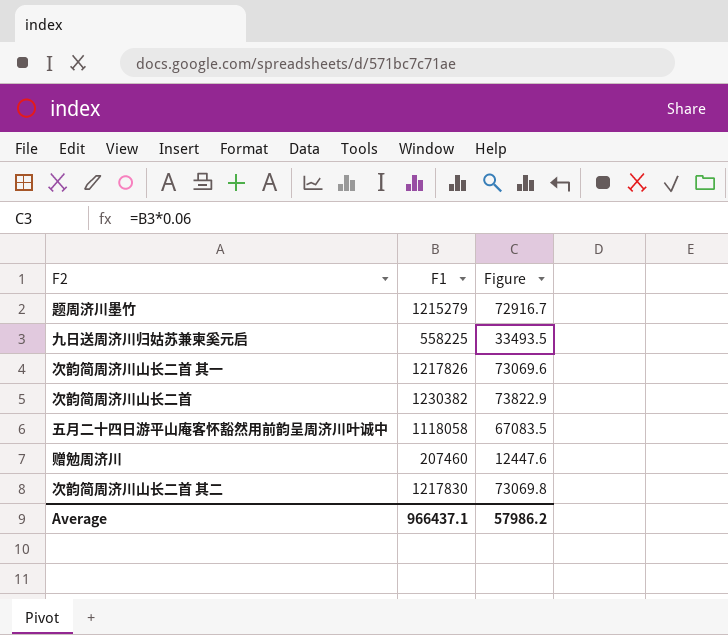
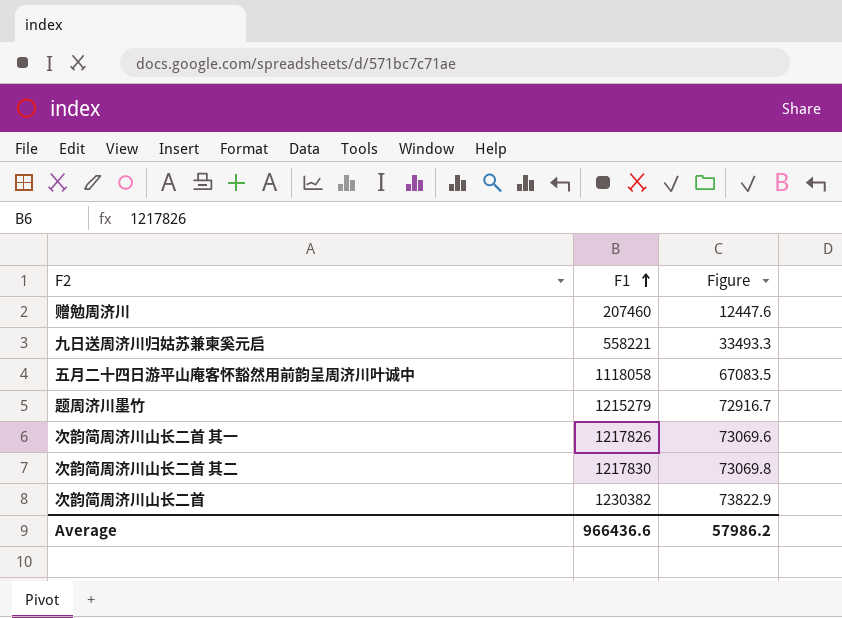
row order: none -> F1 ascending
九日送周济川归姑苏兼柬奚元启 | F1: 558225 -> 558221
九日送周济川归姑苏兼柬奚元启 | Figure: 33493.5 -> 33493.3
Average | F1: 966437.1 -> 966436.6

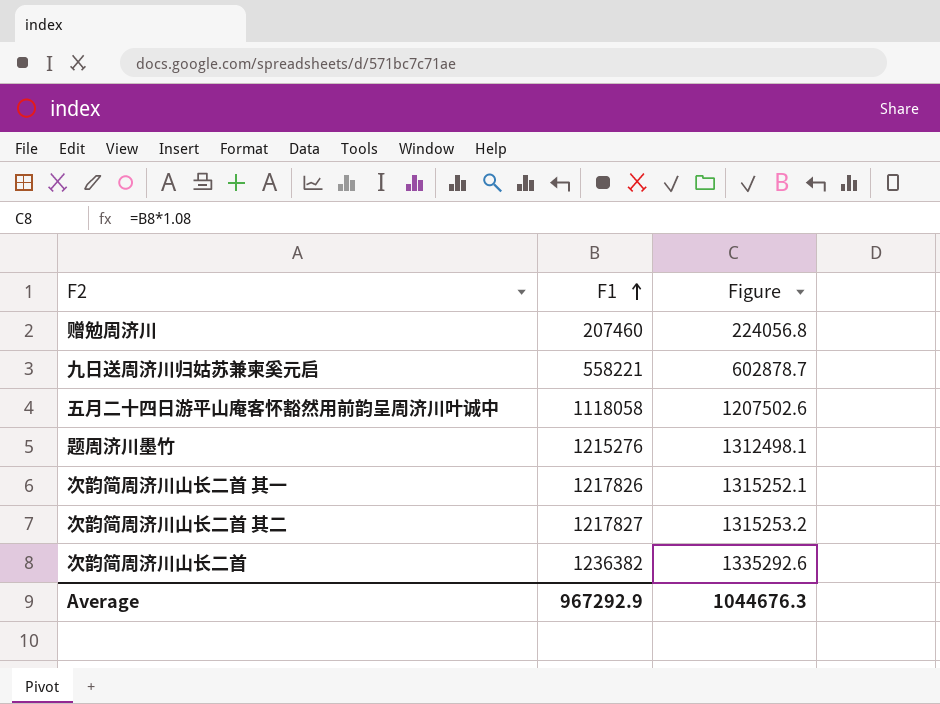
column Figure | formula: [F1] * 0.06 -> [F1] * 1.08
题周济川墨竹 | F1: 1215279 -> 1215276
次韵简周济川山长二首 其二 | F1: 1217830 -> 1217827
次韵简周济川山长二首 | F1: 1230382 -> 1236382
Average | F1: 966436.6 -> 967292.9
Average | Figure: 57986.2 -> 1044676.3

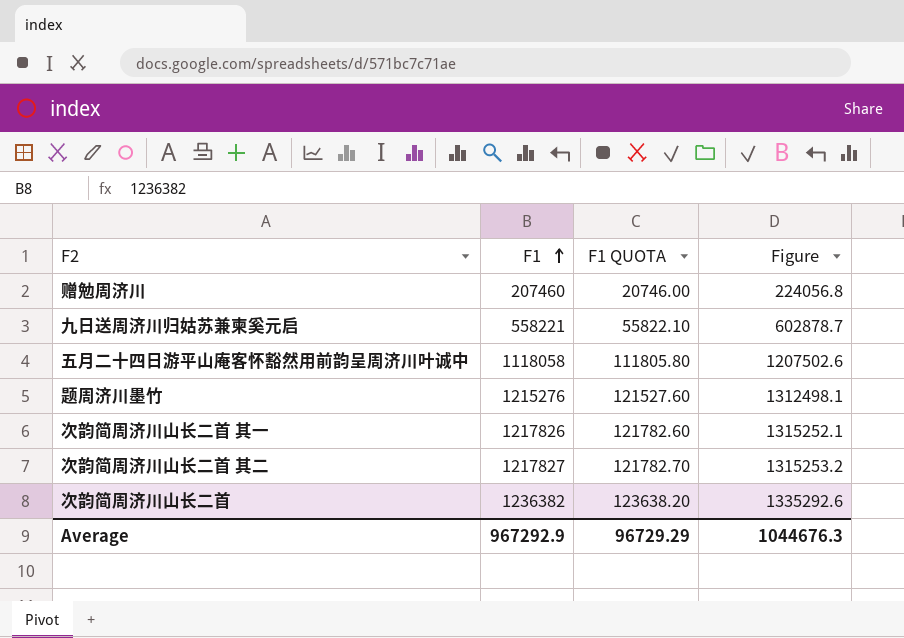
column F1 QUOTA | formula: none -> [F1] * 0.1

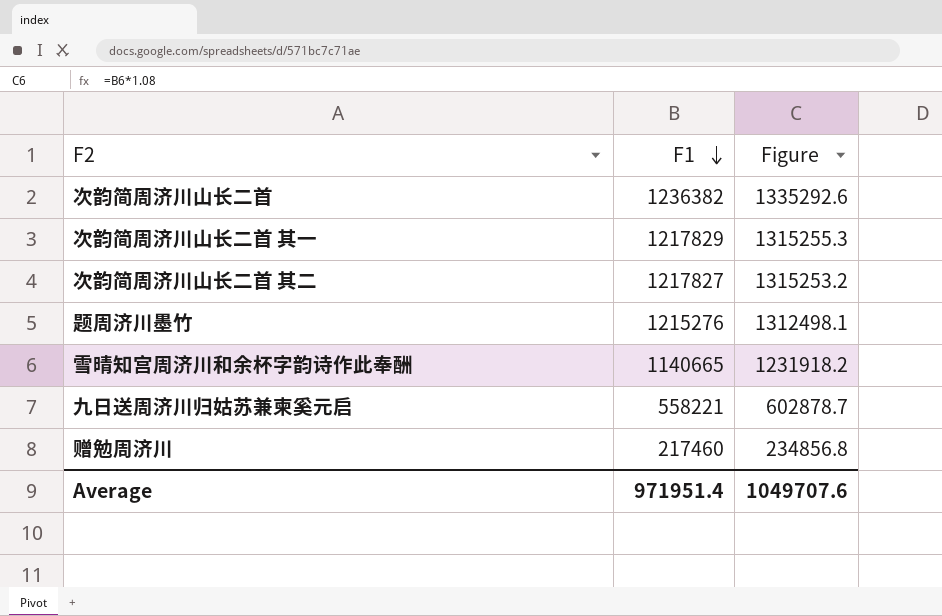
row order: F1 ascending -> F1 descending
column F1 QUOTA | formula: [F1] * 0.1 -> none
row 五月二十四日游平山庵客怀豁然用前韵呈周济川叶诚中: 1118058 | 111805.80 | 1207502.6 -> none
次韵简周济川山长二首 其一 | F1: 1217826 -> 1217829
次韵简周济川山长二首 其一 | Figure: 1315252.1 -> 1315255.3
row 雪晴知宫周济川和余杯字韵诗作此奉酬: none -> 1140665 | 1231918.2
赠勉周济川 | F1: 207460 -> 217460
赠勉周济川 | Figure: 224056.8 -> 234856.8
Average | F1: 967292.9 -> 971951.4
Average | Figure: 1044676.3 -> 1049707.6

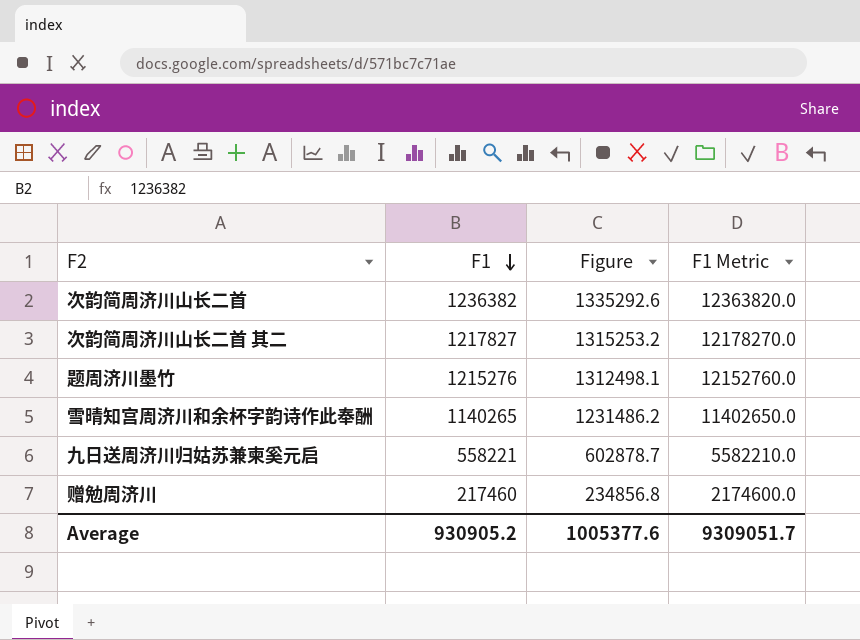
column F1 Metric | formula: none -> [F1] * 10
row 次韵简周济川山长二首 其一: 1217829 | 1315255.3 -> none
雪晴知宫周济川和余杯字韵诗作此奉酬 | F1: 1140665 -> 1140265
雪晴知宫周济川和余杯字韵诗作此奉酬 | Figure: 1231918.2 -> 1231486.2
Average | F1: 971951.4 -> 930905.2
Average | Figure: 1049707.6 -> 1005377.6

